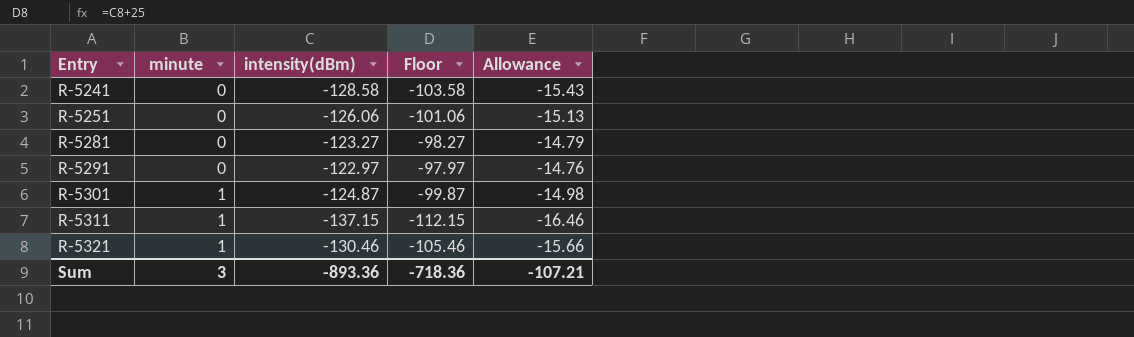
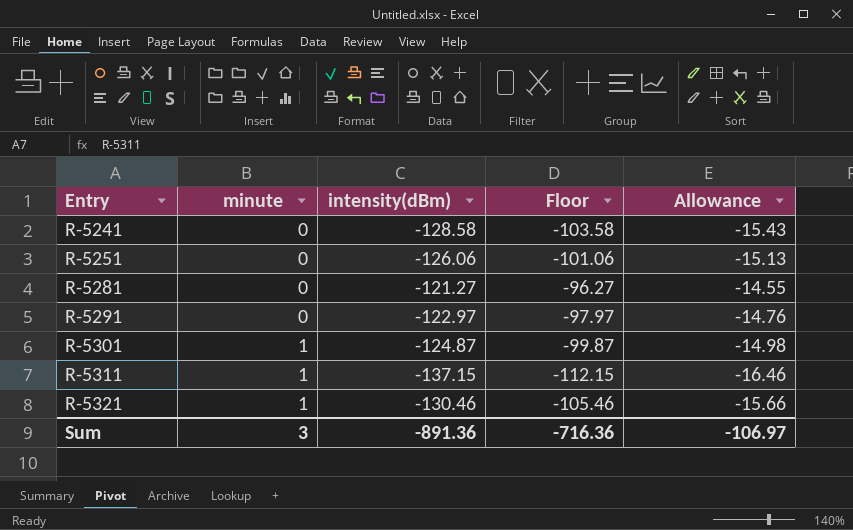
R-5281 | intensity(dBm): -123.27 -> -121.27
R-5281 | Floor: -98.27 -> -96.27
R-5281 | Allowance: -14.79 -> -14.55
Sum | intensity(dBm): -893.36 -> -891.36
Sum | Floor: -718.36 -> -716.36
Sum | Allowance: -107.21 -> -106.97

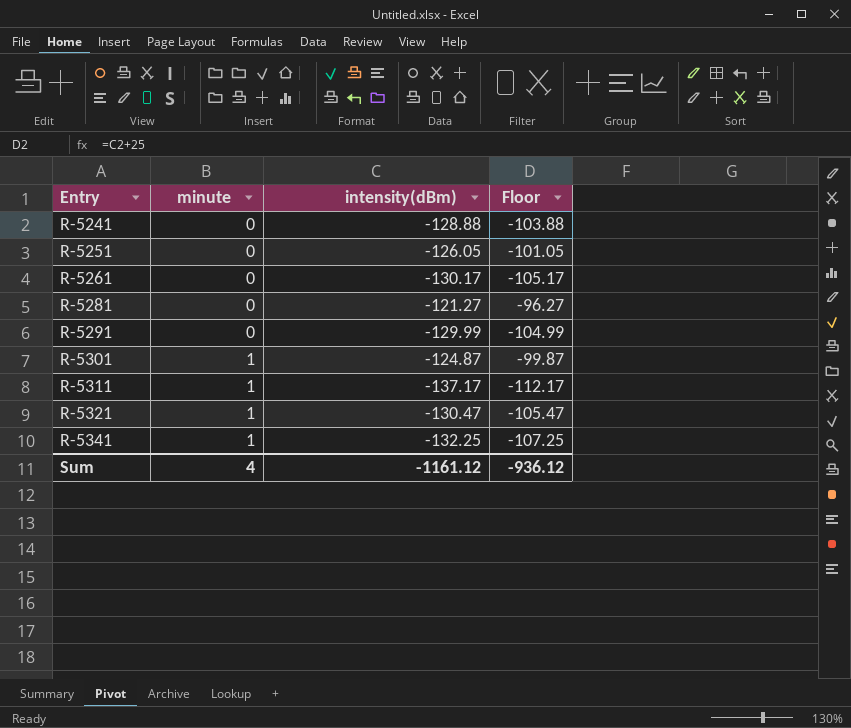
column Allowance | formula: [intensity(dBm)] * 0.12 -> none
R-5241 | intensity(dBm): -128.58 -> -128.88
R-5241 | Floor: -103.58 -> -103.88
R-5251 | intensity(dBm): -126.06 -> -126.05
R-5251 | Floor: -101.06 -> -101.05
row R-5261: none -> 0 | -130.17 | -105.17
R-5291 | intensity(dBm): -122.97 -> -129.99
R-5291 | Floor: -97.97 -> -104.99
R-5311 | intensity(dBm): -137.15 -> -137.17
R-5311 | Floor: -112.15 -> -112.17
R-5321 | intensity(dBm): -130.46 -> -130.47
R-5321 | Floor: -105.46 -> -105.47
row R-5341: none -> 1 | -132.25 | -107.25
Sum | minute: 3 -> 4
Sum | intensity(dBm): -891.36 -> -1161.12
Sum | Floor: -716.36 -> -936.12

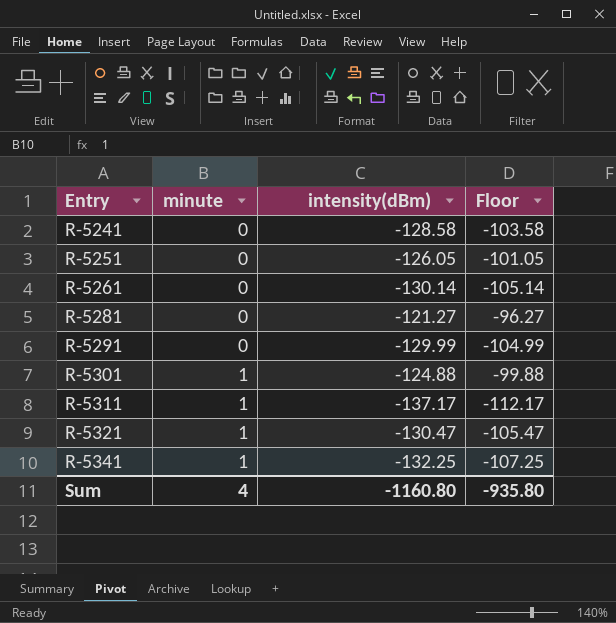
R-5241 | intensity(dBm): -128.88 -> -128.58
R-5241 | Floor: -103.88 -> -103.58
R-5261 | intensity(dBm): -130.17 -> -130.14
R-5261 | Floor: -105.17 -> -105.14
R-5301 | intensity(dBm): -124.87 -> -124.88
R-5301 | Floor: -99.87 -> -99.88
Sum | intensity(dBm): -1161.12 -> -1160.80
Sum | Floor: -936.12 -> -935.80

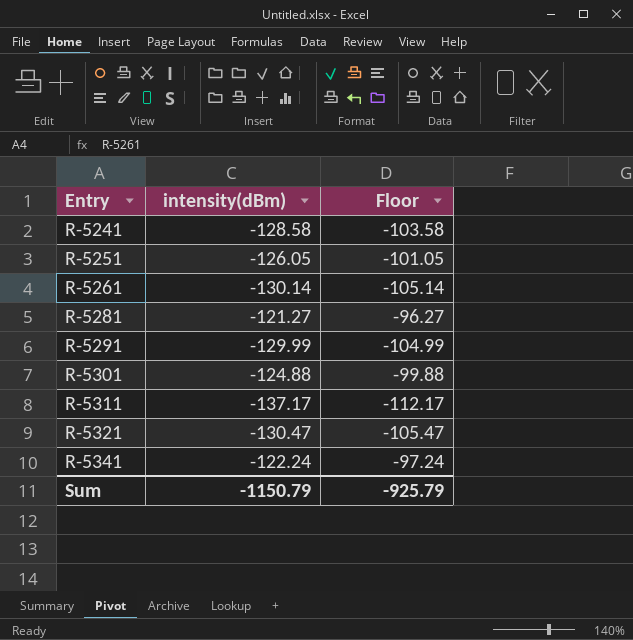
column minute | position: 2 -> none
R-5341 | intensity(dBm): -132.25 -> -122.24
R-5341 | Floor: -107.25 -> -97.24
Sum | intensity(dBm): -1160.80 -> -1150.79
Sum | Floor: -935.80 -> -925.79

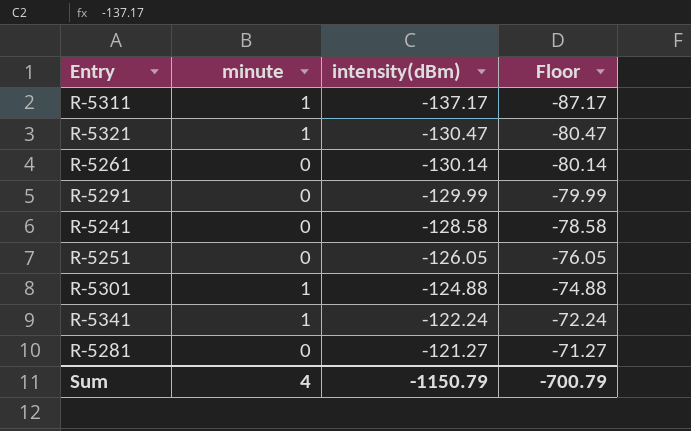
row order: Entry ascending -> intensity(dBm) ascending
column minute | position: none -> 2
column Floor | formula: [intensity(dBm)] + 25 -> [intensity(dBm)] + 50
Sum | Floor: -925.79 -> -700.79

